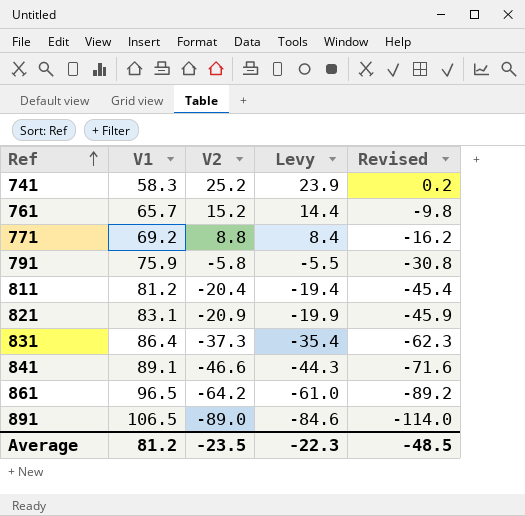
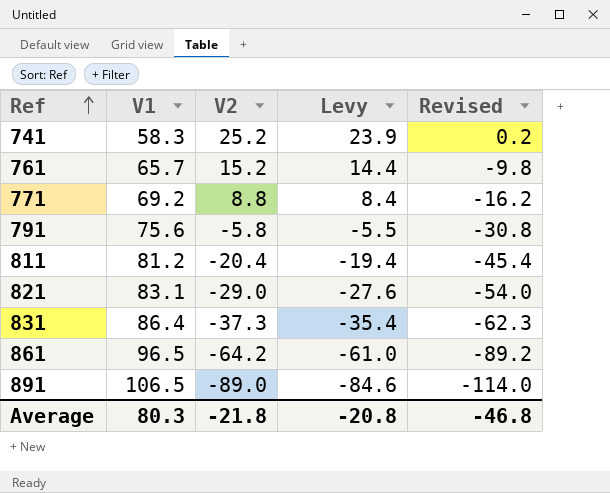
row 841: 89.1 | -46.6 | -44.3 | -71.6 -> none
791 | V1: 75.9 -> 75.6
821 | V2: -20.9 -> -29.0
821 | Levy: -19.9 -> -27.6
821 | Revised: -45.9 -> -54.0
Average | V1: 81.2 -> 80.3
Average | V2: -23.5 -> -21.8
Average | Levy: -22.3 -> -20.8
Average | Revised: -48.5 -> -46.8

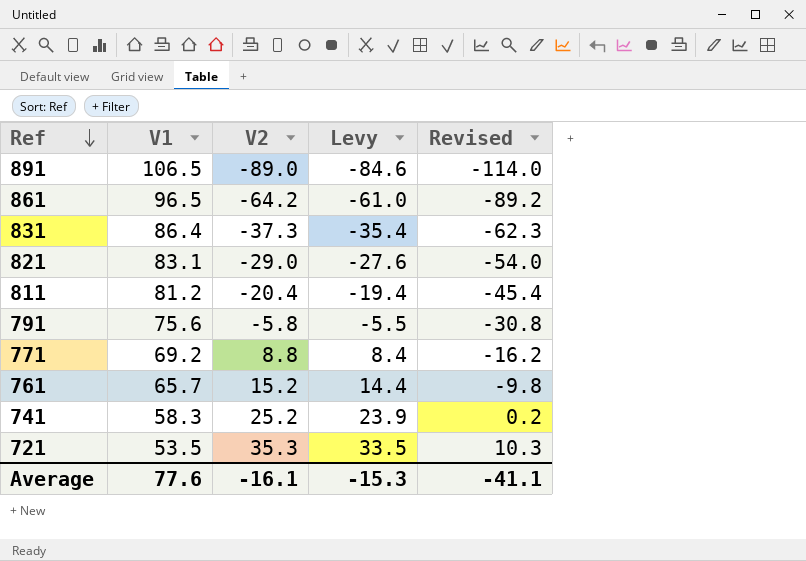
row order: Ref ascending -> Ref descending
row 721: none -> 53.5 | 35.3 | 33.5 | 10.3
Average | V1: 80.3 -> 77.6
Average | V2: -21.8 -> -16.1
Average | Levy: -20.8 -> -15.3
Average | Revised: -46.8 -> -41.1

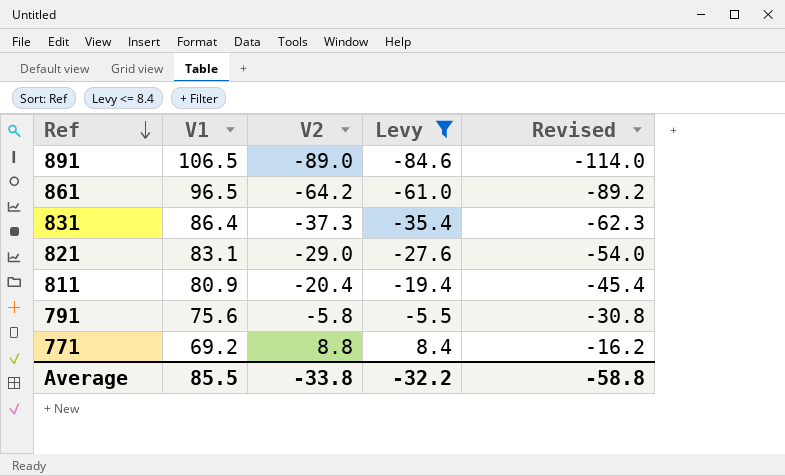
filter: none -> Levy <= 8.4
811 | V1: 81.2 -> 80.9
Average | V1: 77.6 -> 85.5
Average | V2: -16.1 -> -33.8
Average | Levy: -15.3 -> -32.2
Average | Revised: -41.1 -> -58.8

